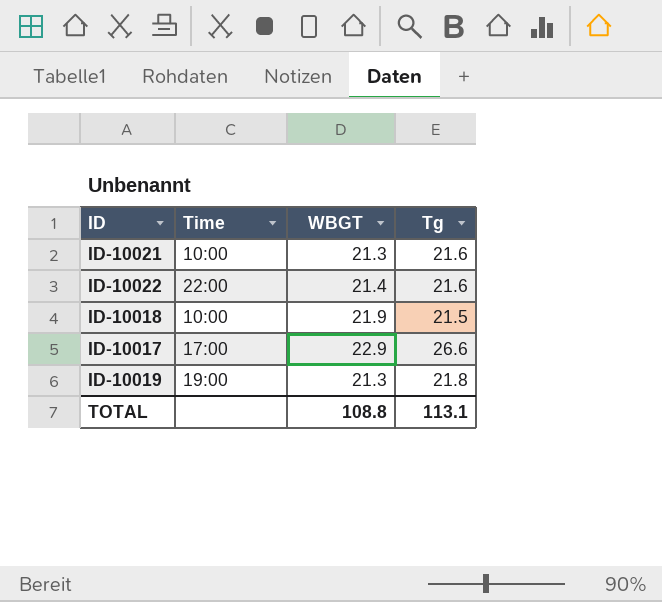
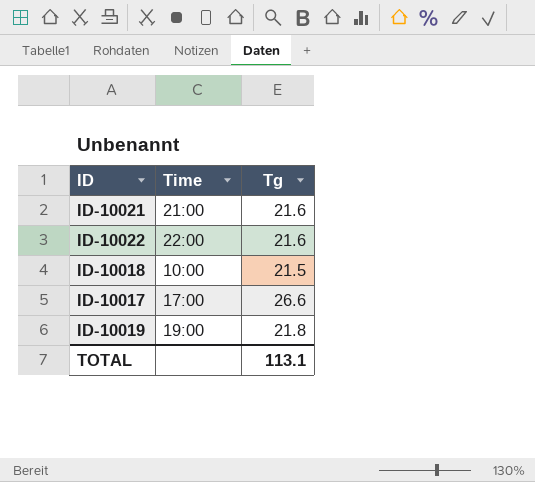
column WBGT | position: 3 -> none
ID-10021 | Time: 10:00 -> 21:00

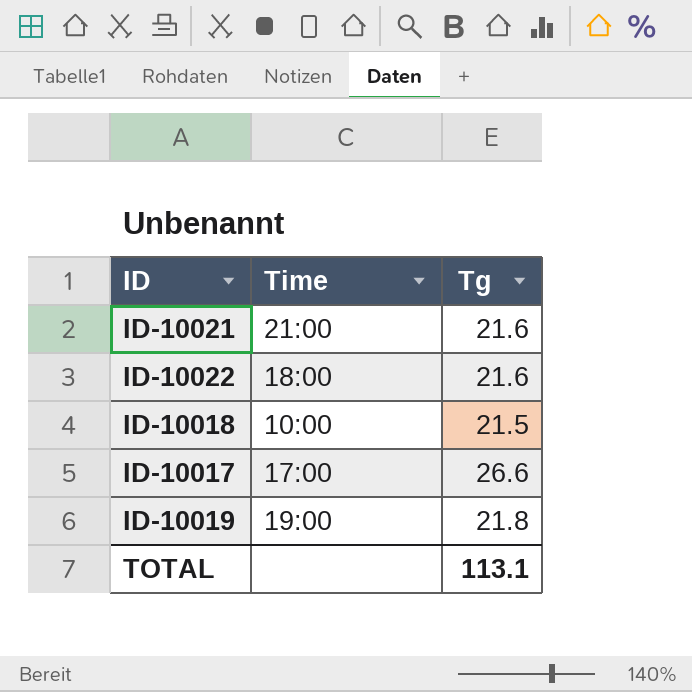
ID-10022 | Time: 22:00 -> 18:00

